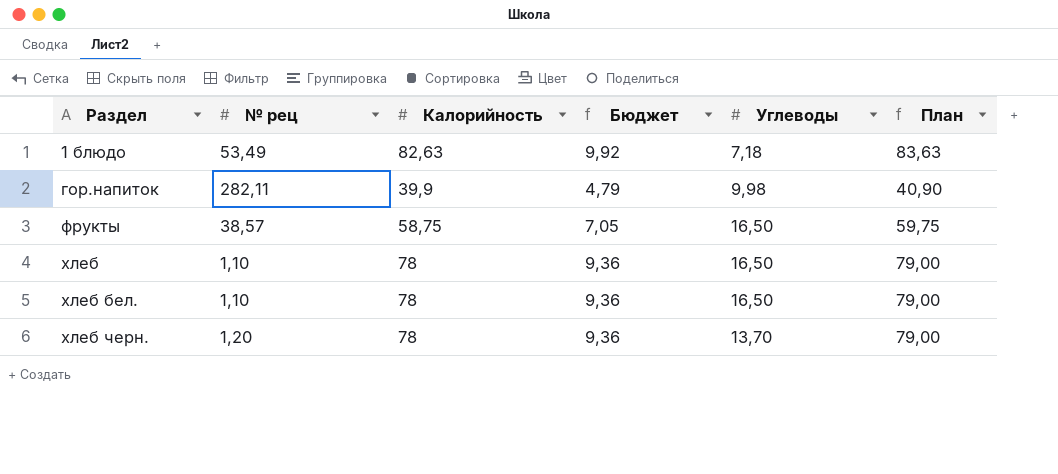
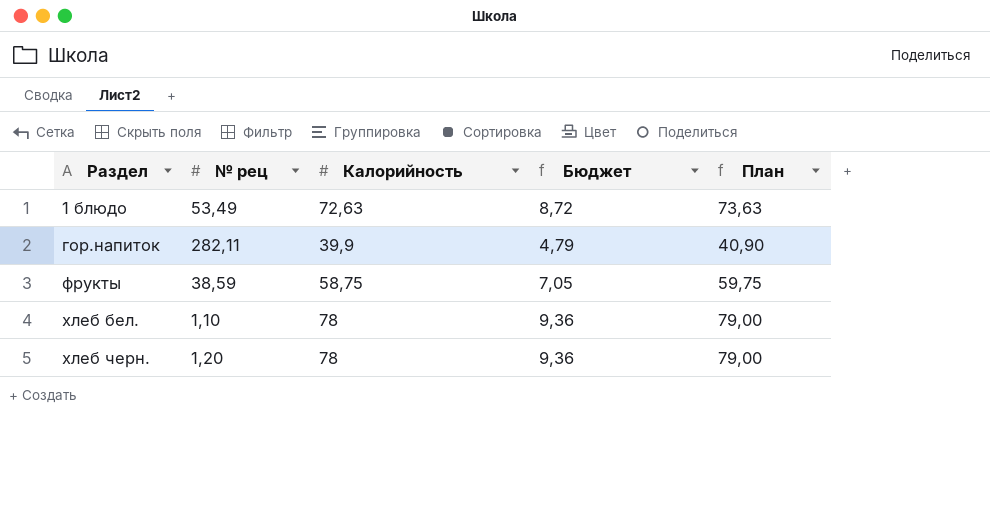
column Углеводы | position: 5 -> none
row хлеб: 1,10 | 78 | 9,36 | 16,50 | 79,00 -> none
1 блюдо | Калорийность: 82,63 -> 72,63
1 блюдо | Бюджет: 9,92 -> 8,72
1 блюдо | План: 83,63 -> 73,63
фрукты | № рец: 38,57 -> 38,59

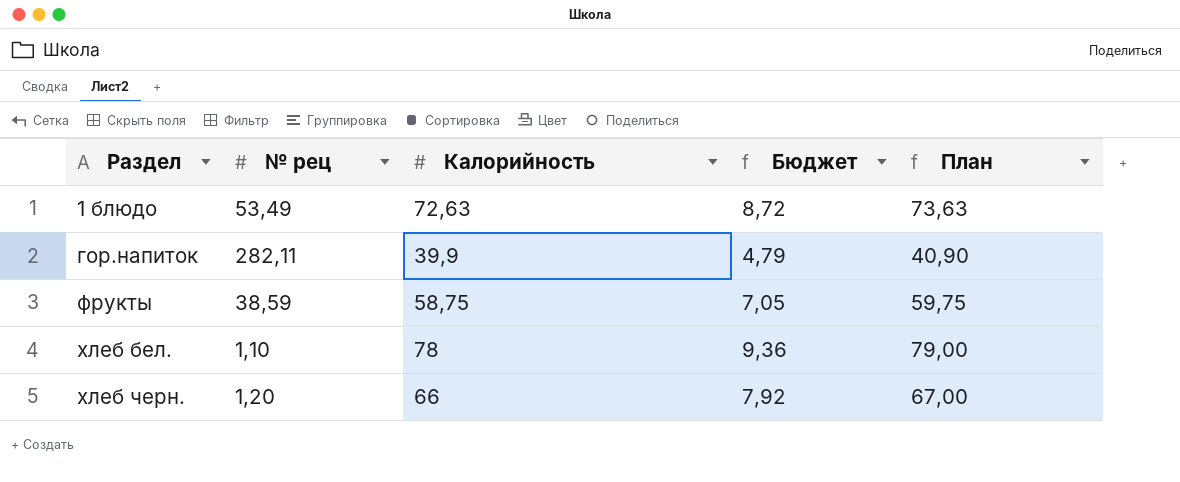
хлеб черн. | Калорийность: 78 -> 66
хлеб черн. | Бюджет: 9,36 -> 7,92
хлеб черн. | План: 79,00 -> 67,00

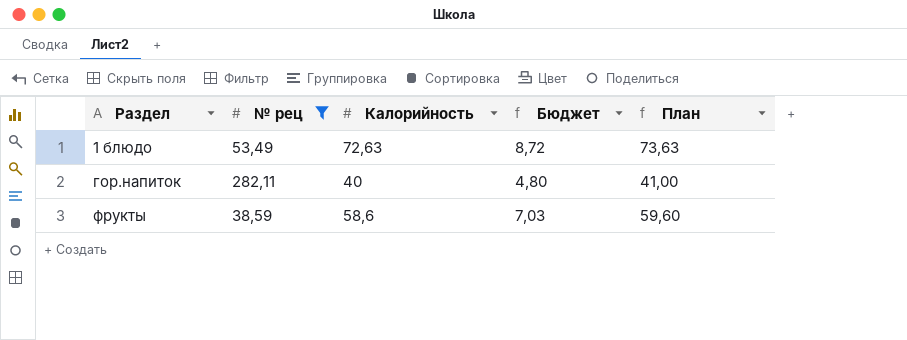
filter: none -> № рец >= 38,59
гор.напиток | Калорийность: 39,9 -> 40
гор.напиток | Бюджет: 4,79 -> 4,80
гор.напиток | План: 40,90 -> 41,00
фрукты | Калорийность: 58,75 -> 58,6
фрукты | Бюджет: 7,05 -> 7,03
фрукты | План: 59,75 -> 59,60

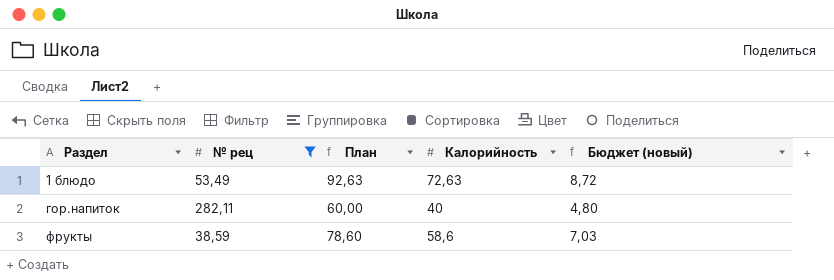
column План | formula: [Калорийность] + 1 -> [Калорийность] + 20
column План | position: 5 -> 3
column name: Бюджет -> Бюджет (новый)

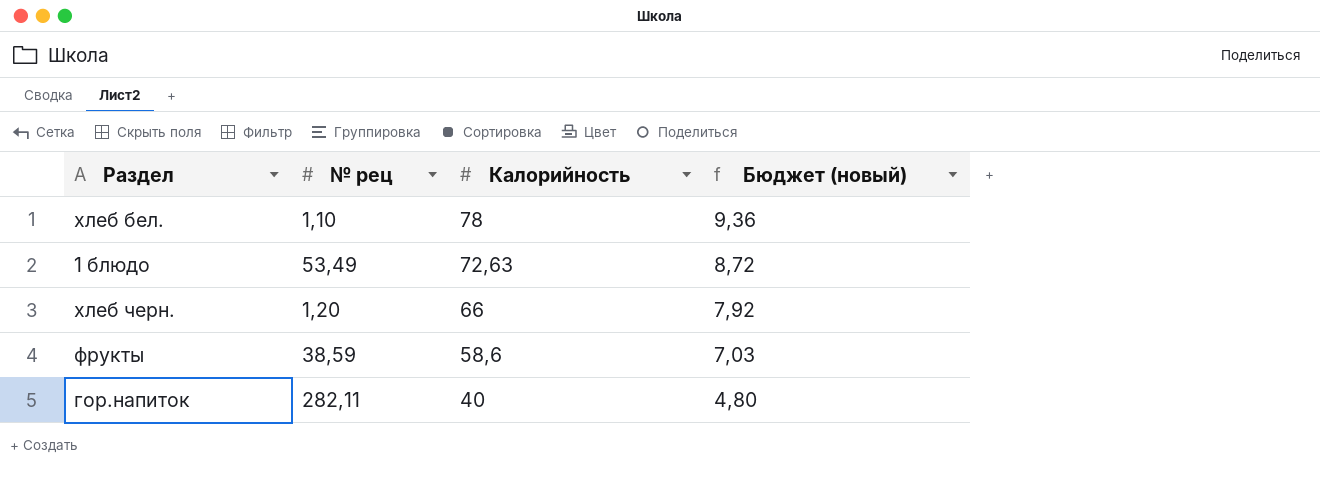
filter: № рец >= 38,59 -> none
row order: Раздел ascending -> Калорийность descending
column План | formula: [Калорийность] + 20 -> none

